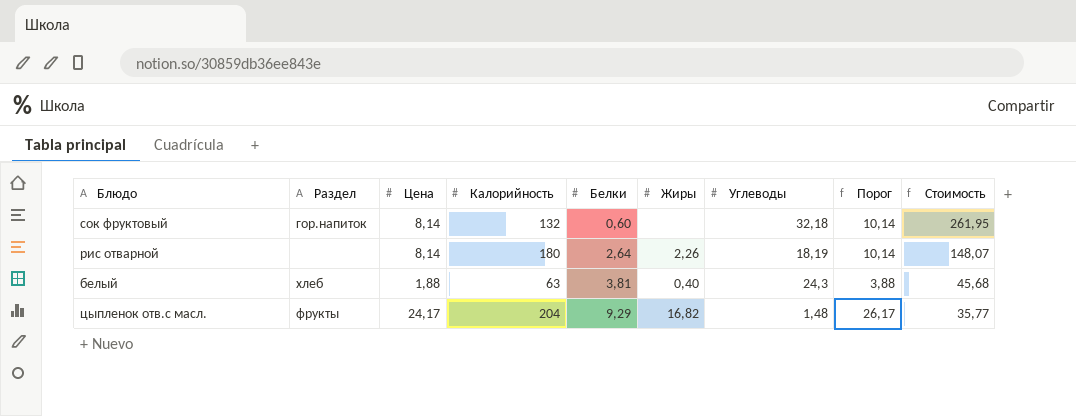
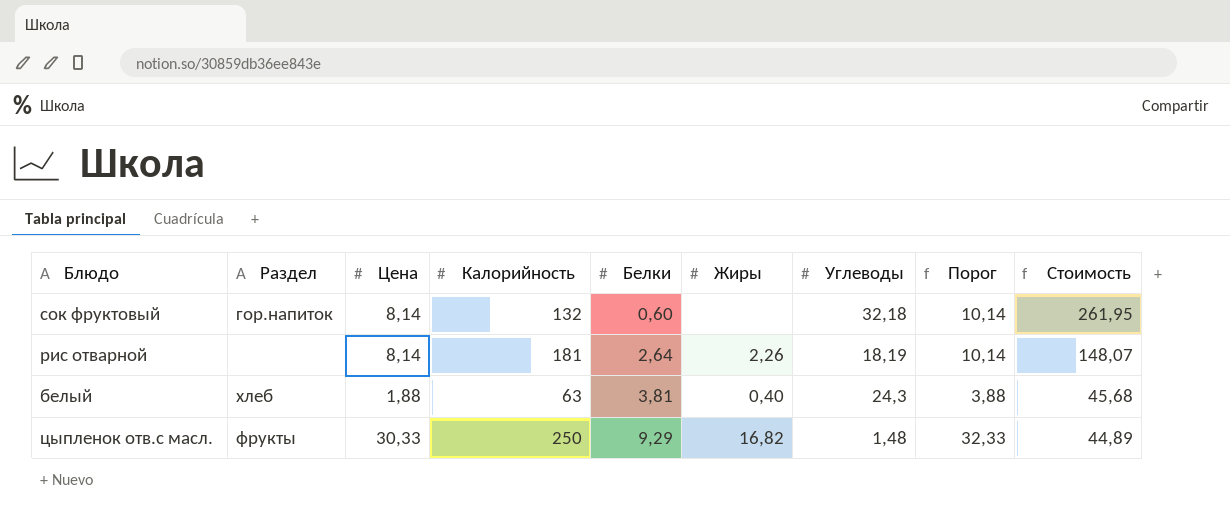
рис отварной | Калорийность: 180 -> 181
цыпленок отв.с масл. | Цена: 24,17 -> 30,33
цыпленок отв.с масл. | Калорийность: 204 -> 250
цыпленок отв.с масл. | Порог: 26,17 -> 32,33
цыпленок отв.с масл. | Стоимость: 35,77 -> 44,89

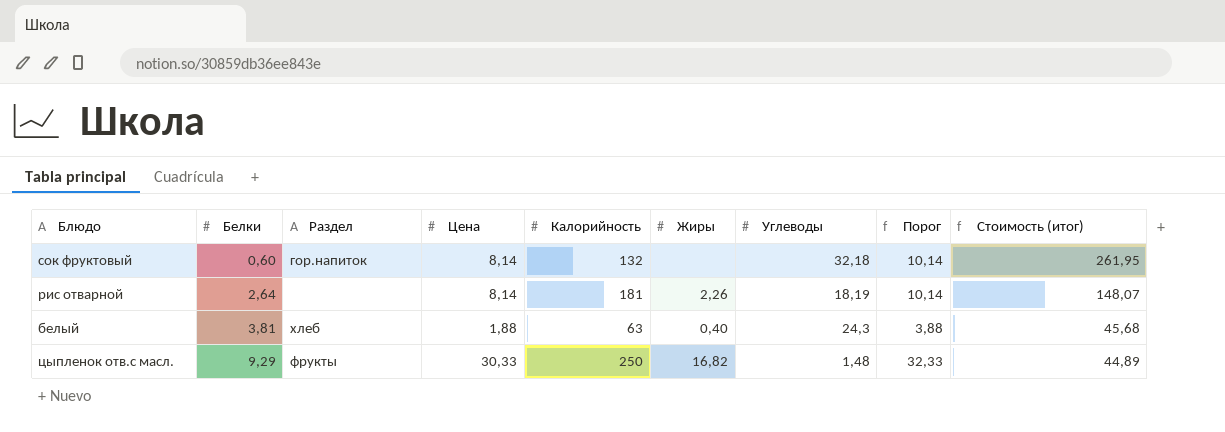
column Белки | position: 5 -> 2
column name: Стоимость -> Стоимость (итог)

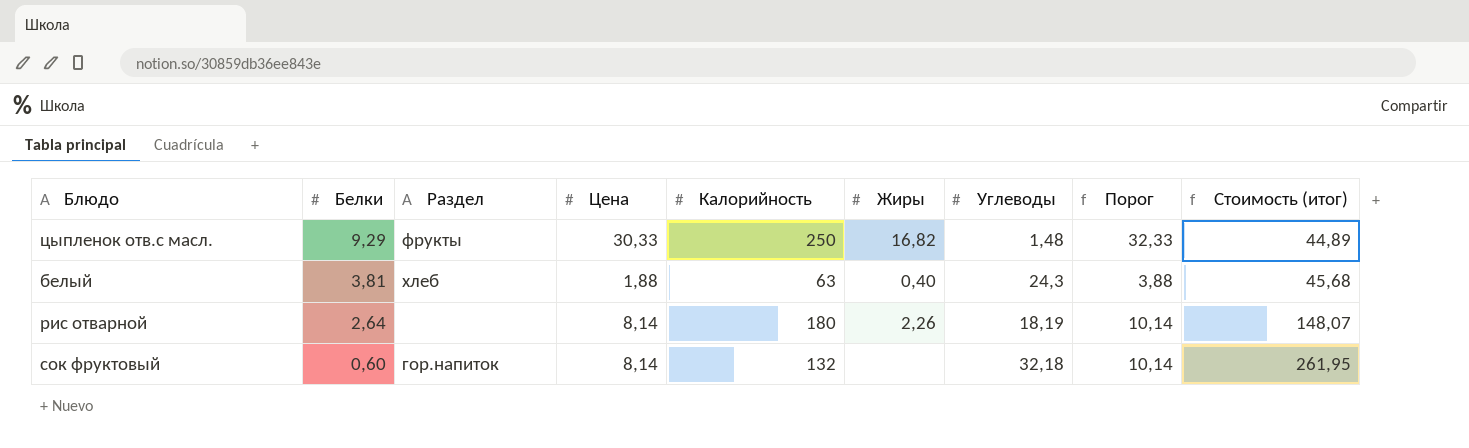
row order: Белки ascending -> Белки descending
рис отварной | Калорийность: 181 -> 180

